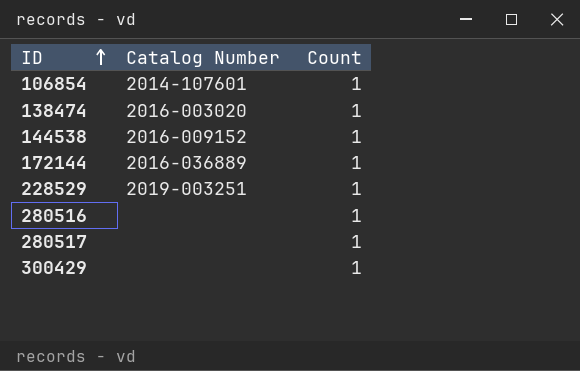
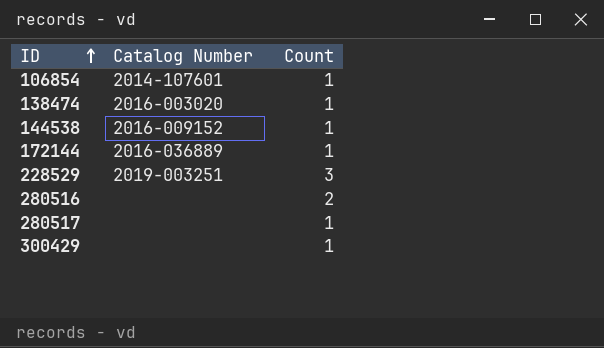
228529 | Count: 1 -> 3
280516 | Count: 1 -> 2

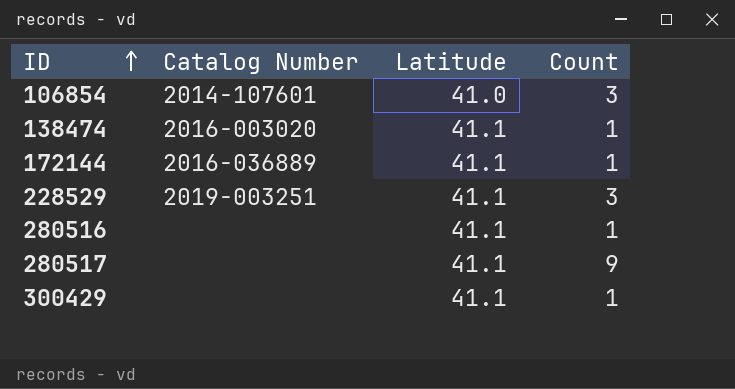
column Latitude | position: none -> 3
row 144538: 2016-009152 | 1 -> none
106854 | Count: 1 -> 3
280516 | Count: 2 -> 1
280517 | Count: 1 -> 9

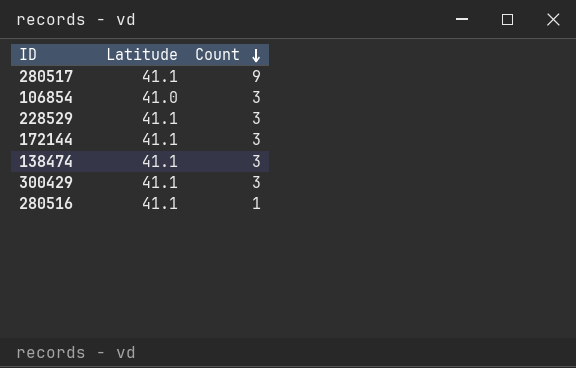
row order: ID ascending -> Count descending
column Catalog Number | position: 2 -> none
172144 | Count: 1 -> 3
138474 | Count: 1 -> 3
300429 | Count: 1 -> 3

